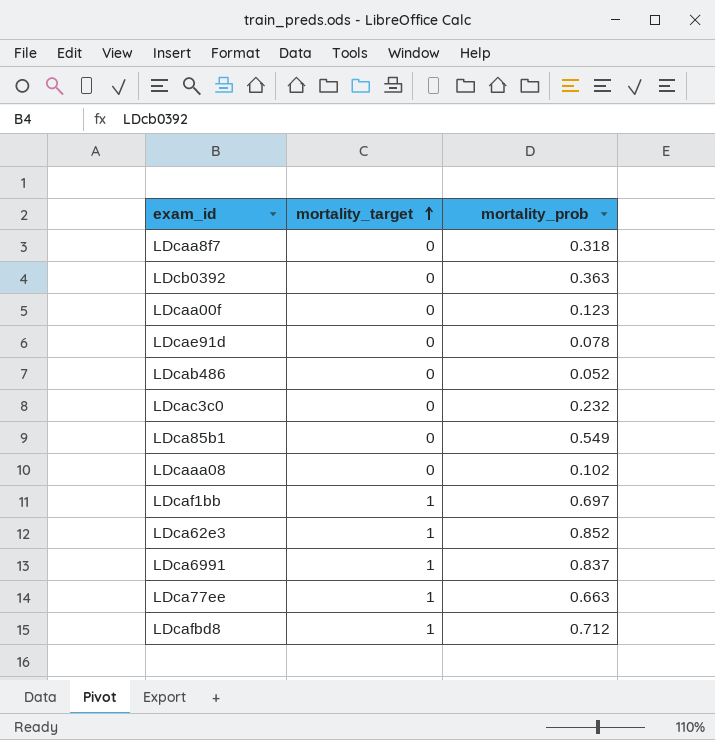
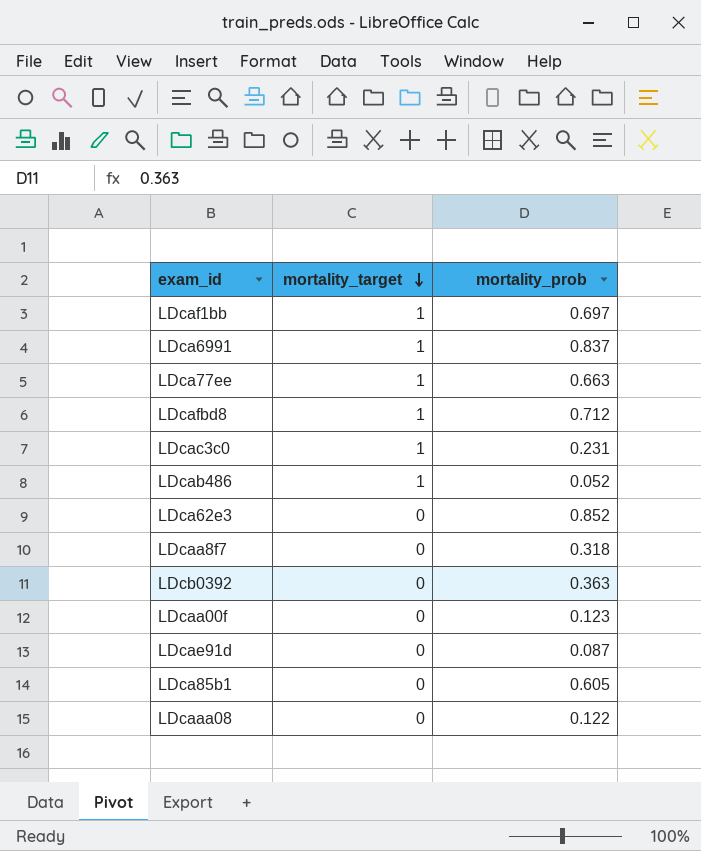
row order: mortality_target ascending -> mortality_target descending
LDcac3c0 | mortality_target: 0 -> 1
LDcac3c0 | mortality_prob: 0.232 -> 0.231
LDcab486 | mortality_target: 0 -> 1
LDca62e3 | mortality_target: 1 -> 0
LDcae91d | mortality_prob: 0.078 -> 0.087
LDca85b1 | mortality_prob: 0.549 -> 0.605
LDcaaa08 | mortality_prob: 0.102 -> 0.122

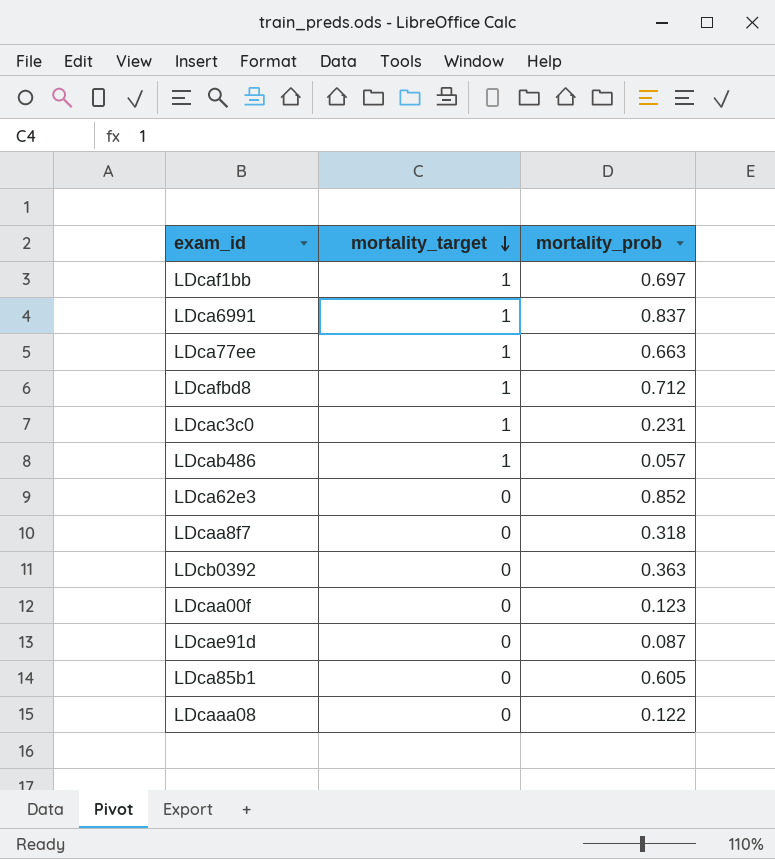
LDcab486 | mortality_prob: 0.052 -> 0.057

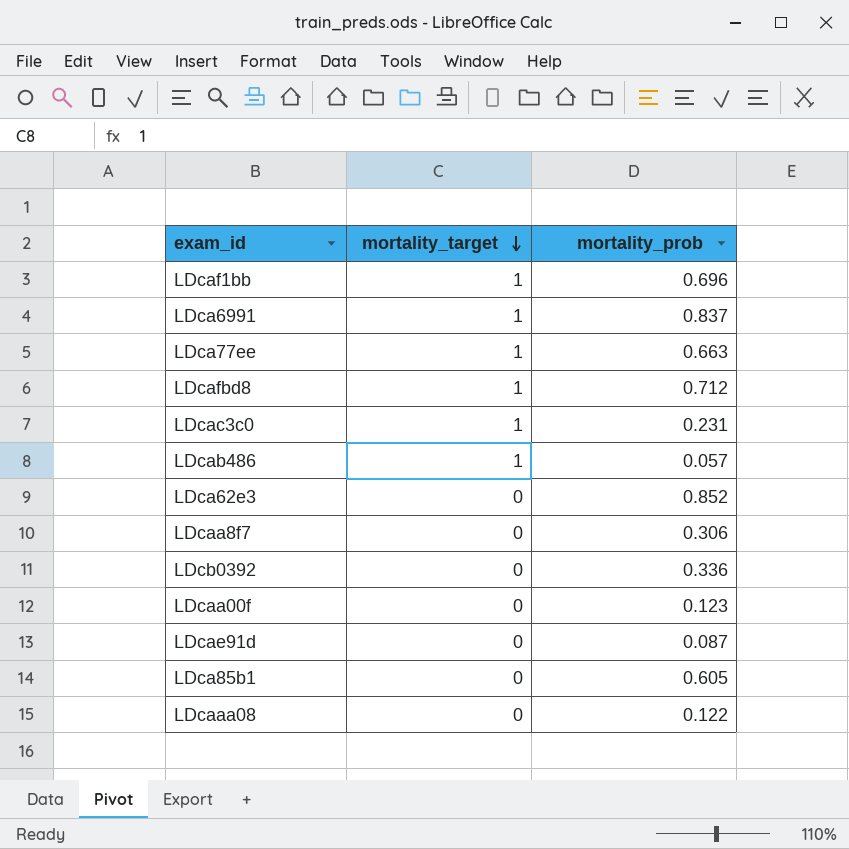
LDcaf1bb | mortality_prob: 0.697 -> 0.696
LDcaa8f7 | mortality_prob: 0.318 -> 0.306
LDcb0392 | mortality_prob: 0.363 -> 0.336

